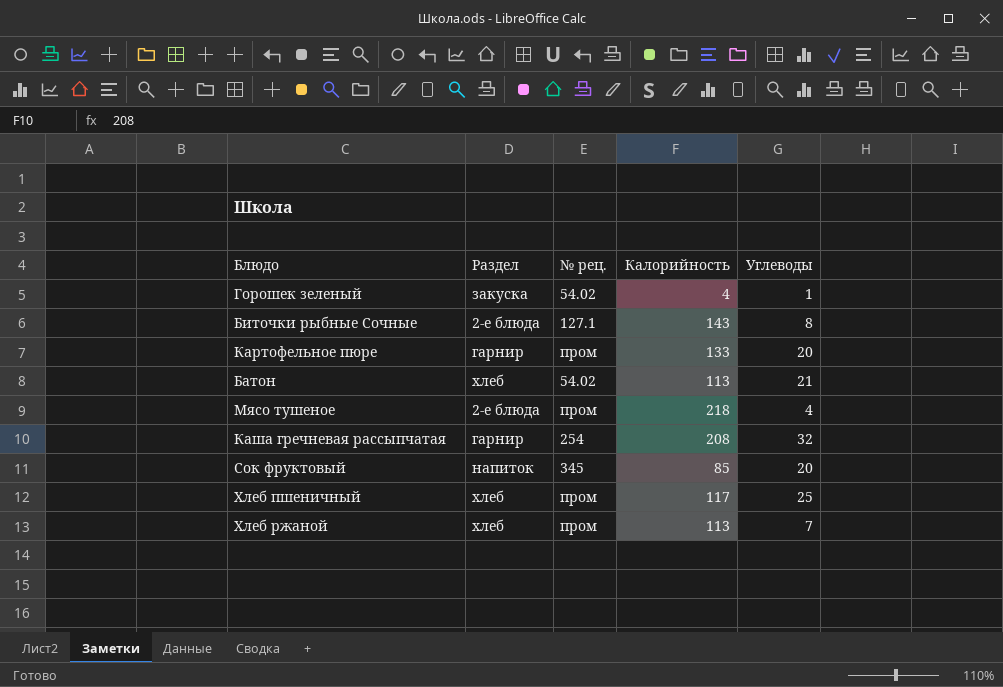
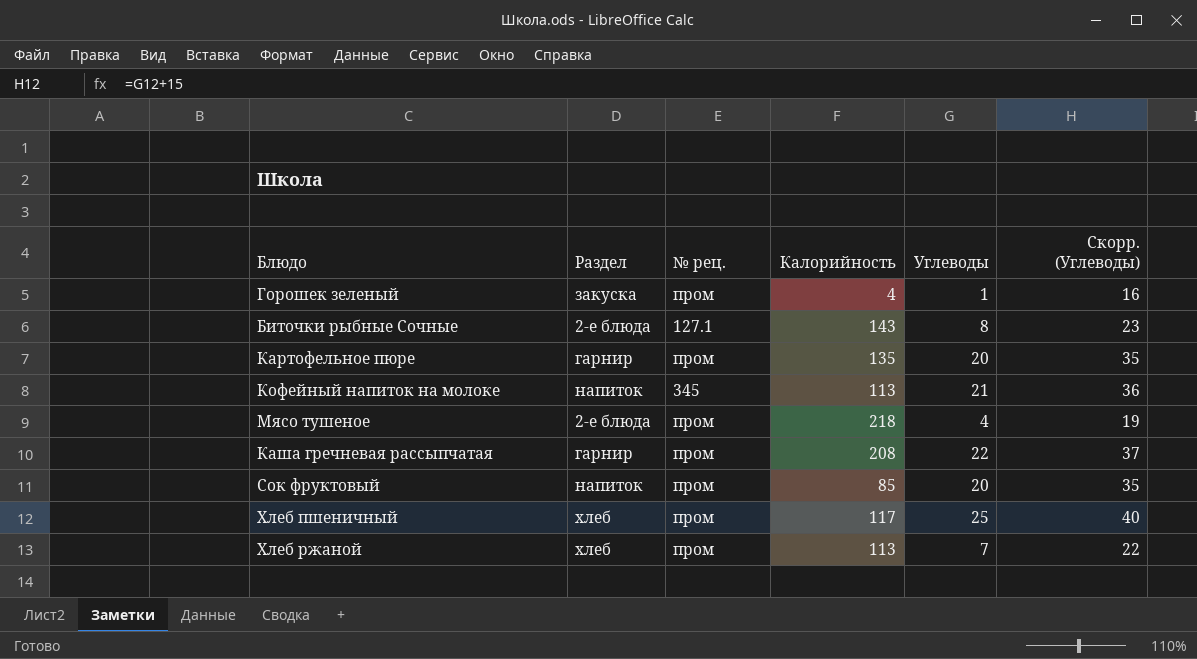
column Скорр. (Углеводы) | formula: none -> [Углеводы] + 15
row Батон: хлеб | 54.02 | 113 | 21 -> none
Горошек зеленый | № рец.: 54.02 -> пром
Картофельное пюре | Калорийность: 133 -> 135
row Кофейный напиток на молоке: none -> напиток | 345 | 113 | 21 | 36
Каша гречневая рассыпчатая | № рец.: 254 -> пром
Каша гречневая рассыпчатая | Углеводы: 32 -> 22
Сок фруктовый | № рец.: 345 -> пром

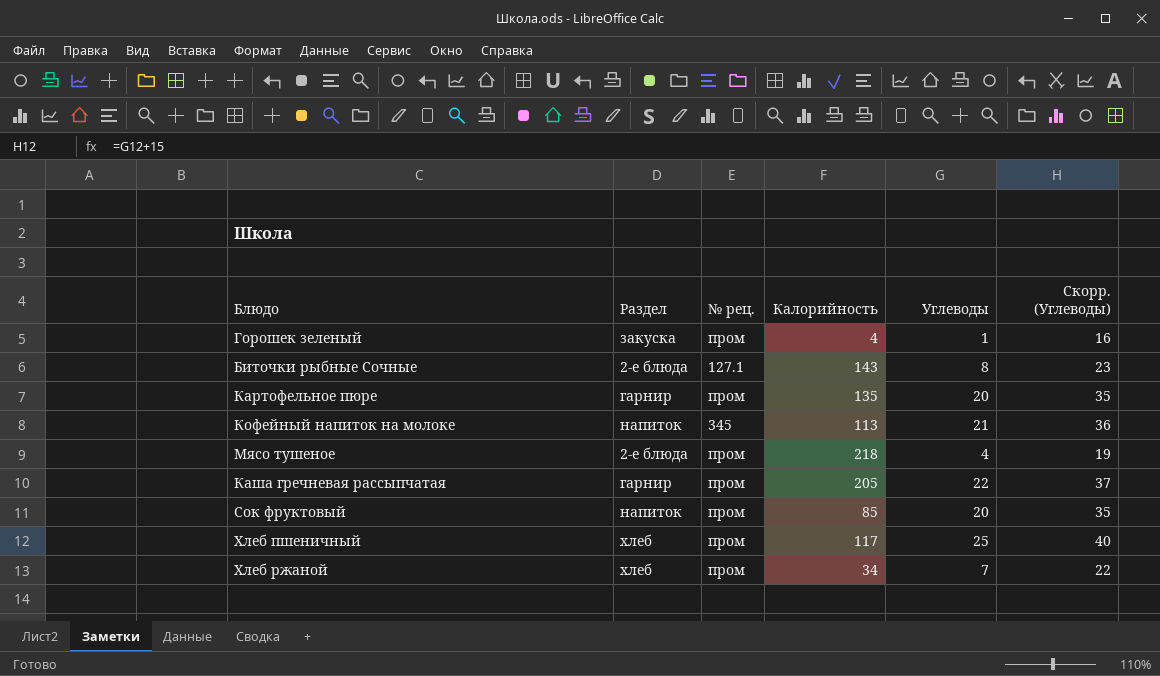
Каша гречневая рассыпчатая | Калорийность: 208 -> 205
Хлеб ржаной | Калорийность: 113 -> 34

